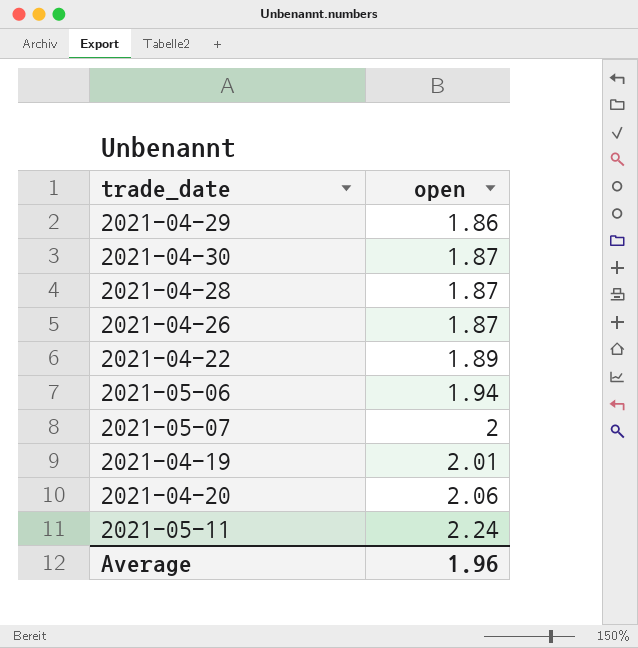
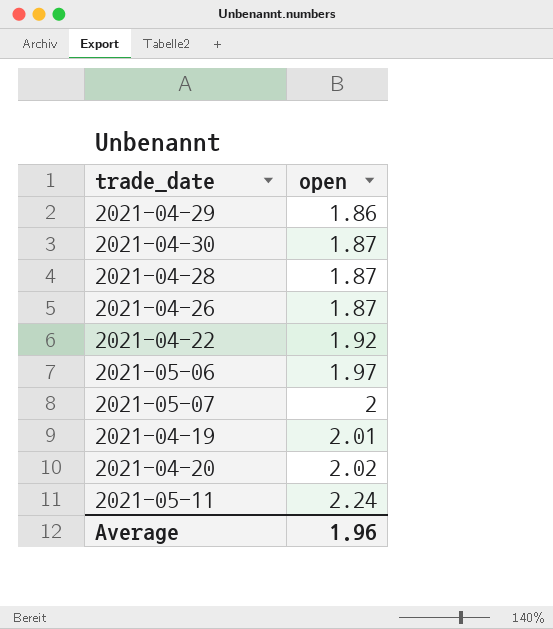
2021-04-22 | open: 1.89 -> 1.92
2021-05-06 | open: 1.94 -> 1.97
2021-04-20 | open: 2.06 -> 2.02

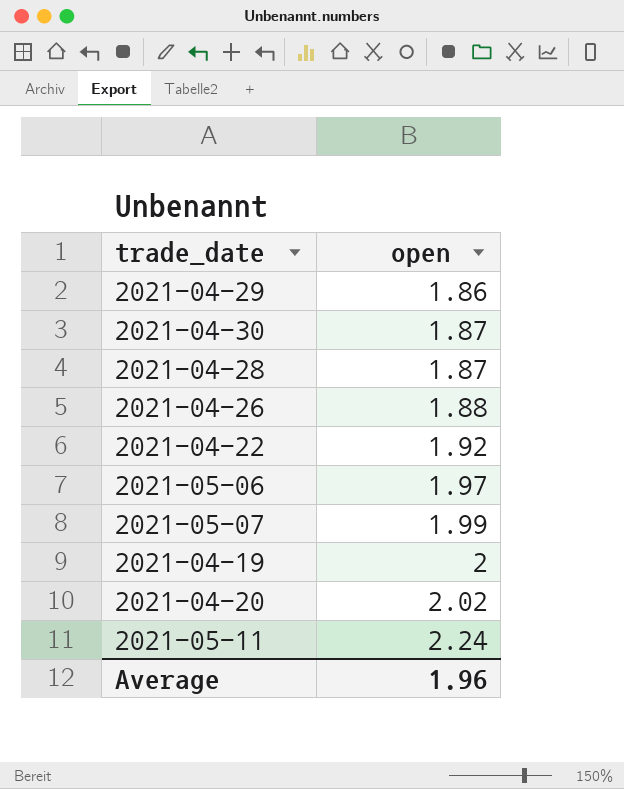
2021-04-26 | open: 1.87 -> 1.88
2021-05-07 | open: 2 -> 1.99
2021-04-19 | open: 2.01 -> 2

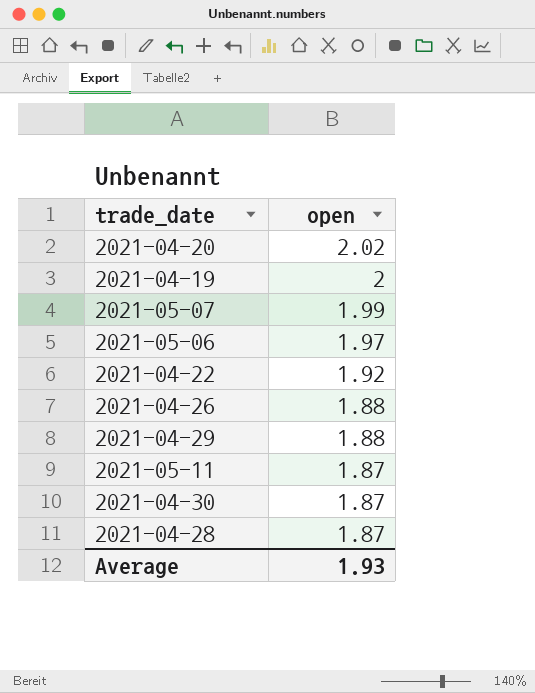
row order: open ascending -> open descending
2021-04-29 | open: 1.86 -> 1.88
2021-05-11 | open: 2.24 -> 1.87
Average | open: 1.96 -> 1.93

